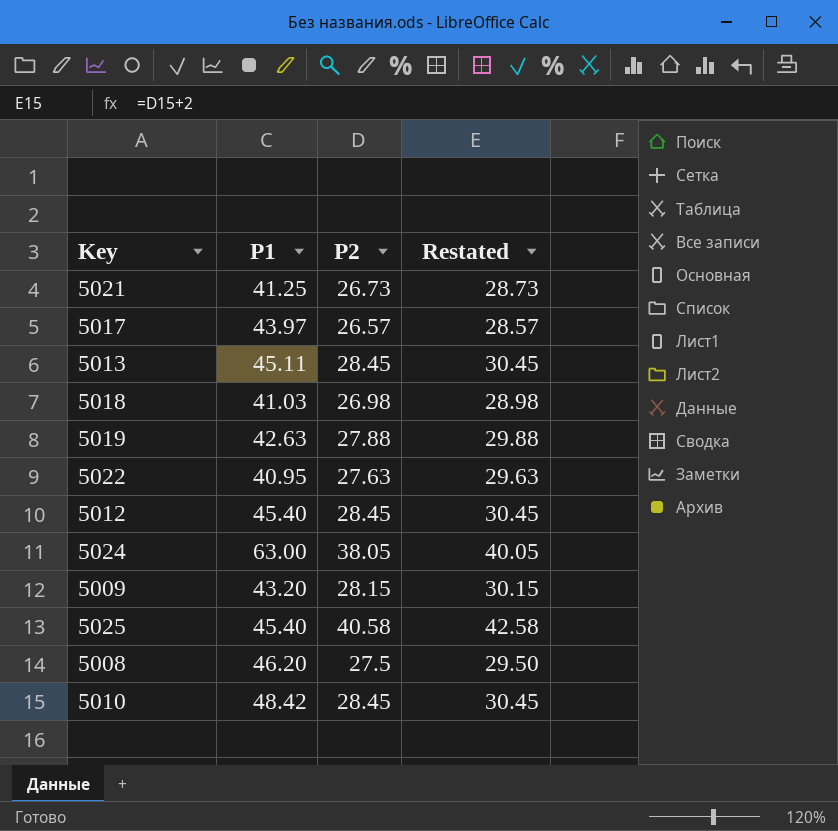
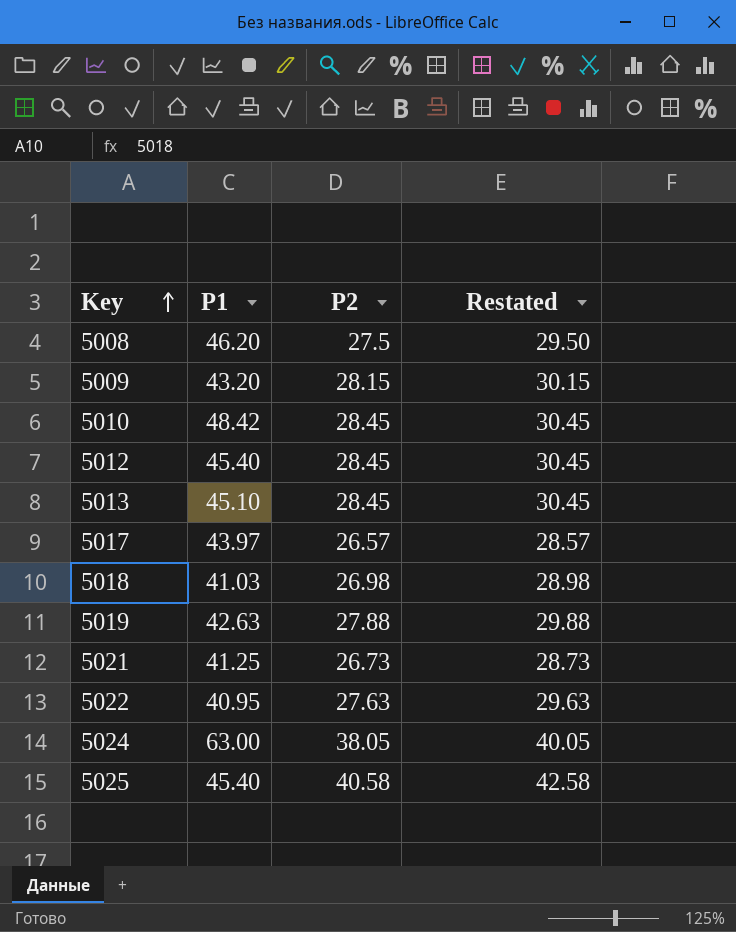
row order: none -> Key ascending
5013 | P1: 45.11 -> 45.10

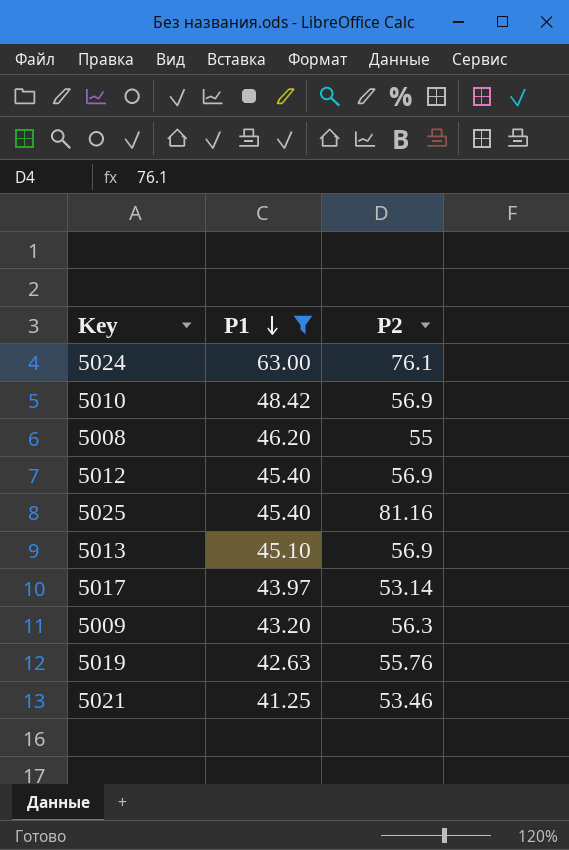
filter: none -> P1 >= 41.25
row order: Key ascending -> P1 descending
column Restated | formula: [P2] + 2 -> none
5024 | P2: 38.05 -> 76.1
5010 | P2: 28.45 -> 56.9
5008 | P2: 27.5 -> 55
5012 | P2: 28.45 -> 56.9
5025 | P2: 40.58 -> 81.16
5013 | P2: 28.45 -> 56.9
5017 | P2: 26.57 -> 53.14
5009 | P2: 28.15 -> 56.3
5019 | P2: 27.88 -> 55.76
5021 | P2: 26.73 -> 53.46

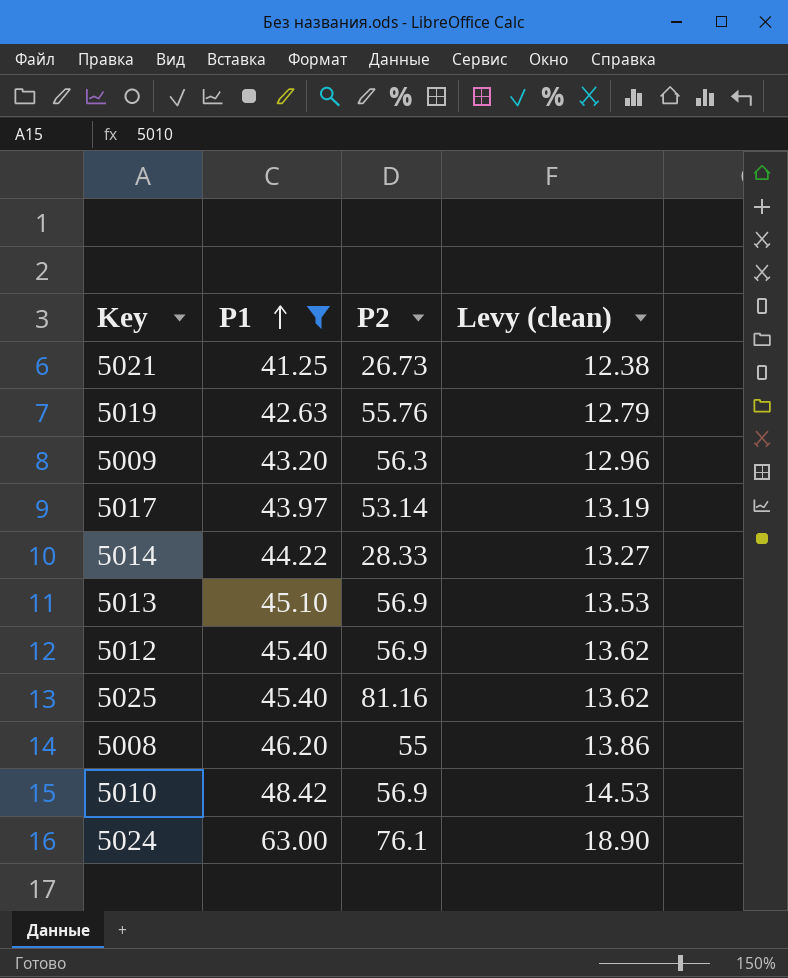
row order: P1 descending -> P1 ascending
column Levy (clean) | formula: none -> [P1] * 0.3
5021 | P2: 53.46 -> 26.73
row 5014: none -> 44.22 | 28.33 | 13.27

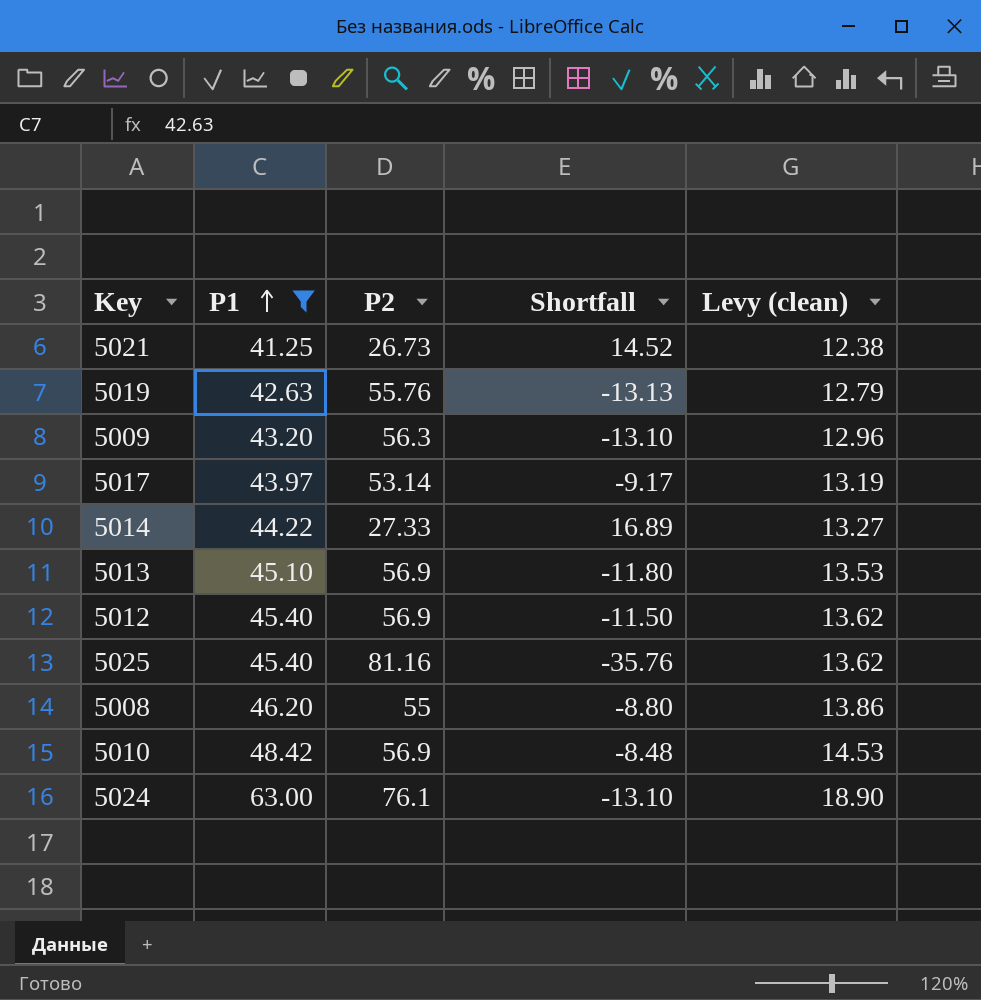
column Shortfall | formula: none -> [P1] - [P2]
5014 | P2: 28.33 -> 27.33

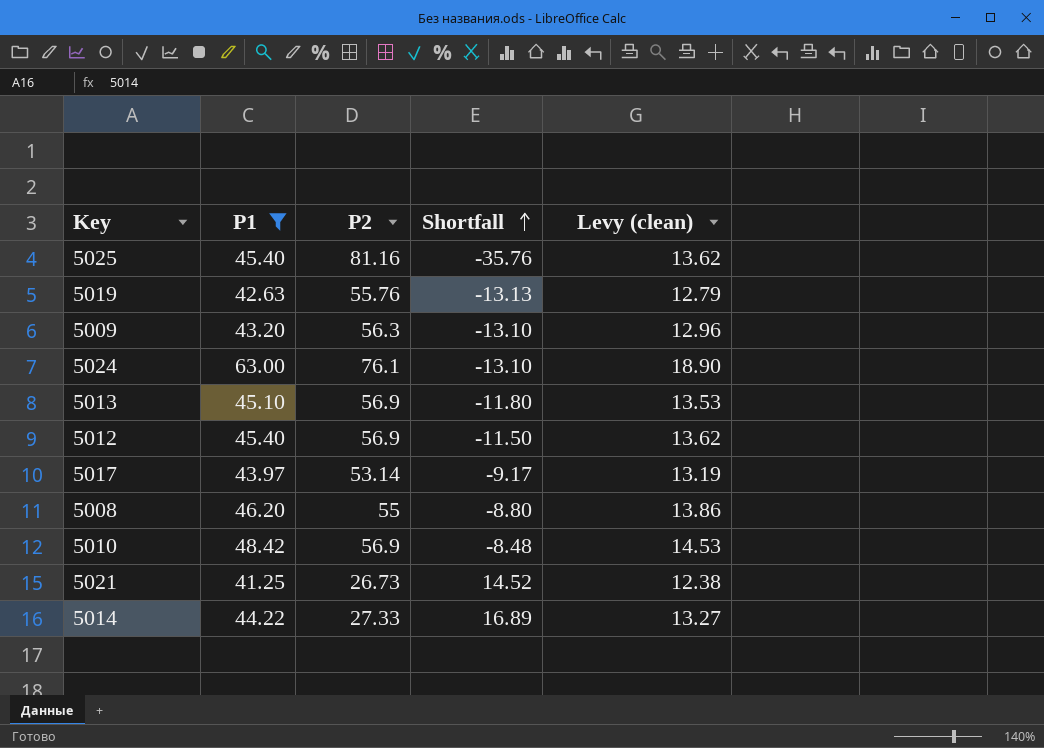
row order: P1 ascending -> Shortfall ascending

